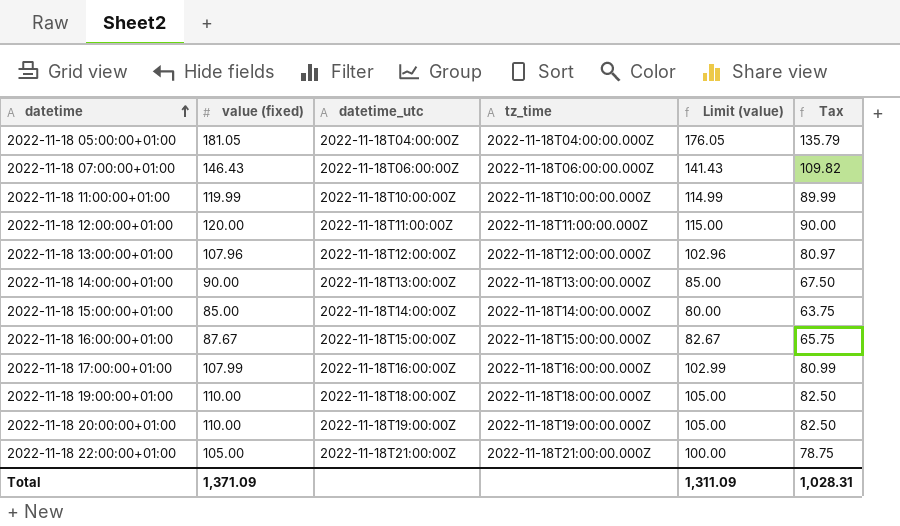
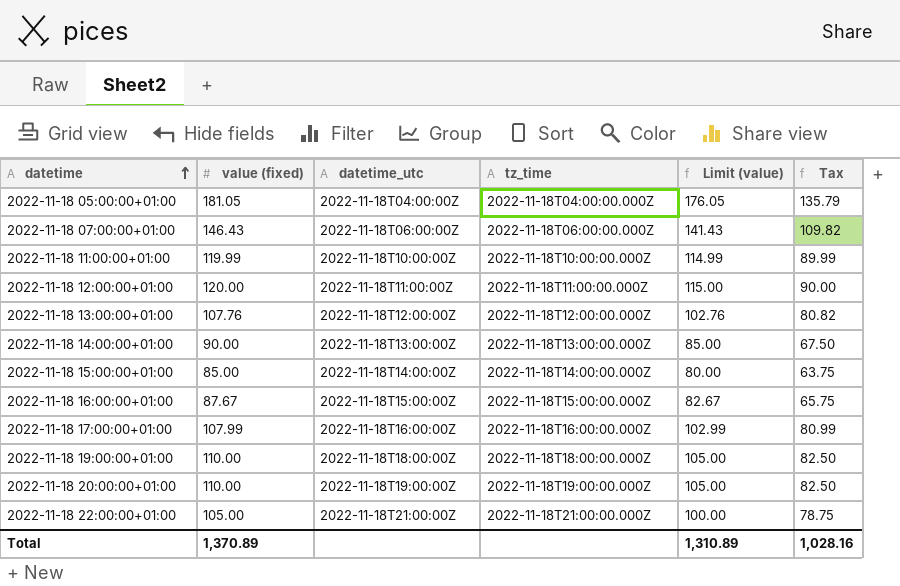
2022-11-18 13:00:00+01:00 | value (fixed): 107.96 -> 107.76
2022-11-18 13:00:00+01:00 | Limit (value): 102.96 -> 102.76
2022-11-18 13:00:00+01:00 | Tax: 80.97 -> 80.82
Total | value (fixed): 1,371.09 -> 1,370.89
Total | Limit (value): 1,311.09 -> 1,310.89
Total | Tax: 1,028.31 -> 1,028.16

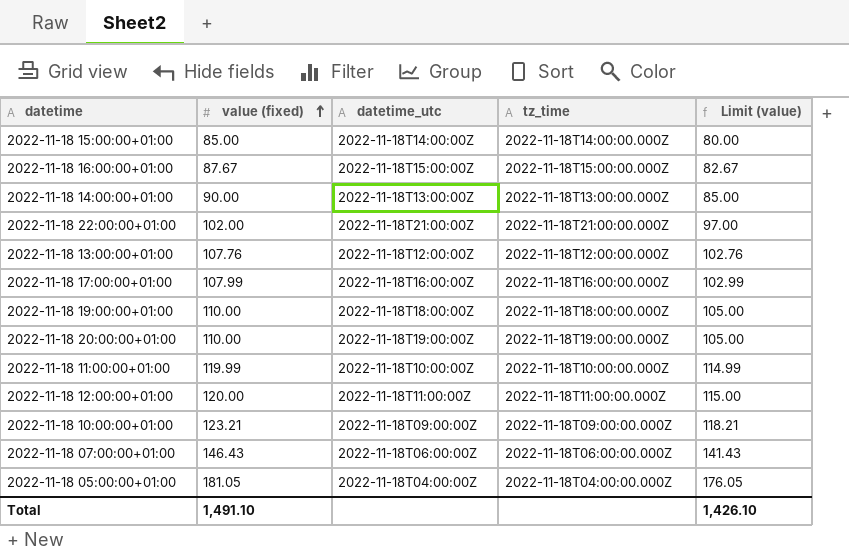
row order: datetime ascending -> value (fixed) ascending
column Tax | formula: [value (fixed)] * 0.75 -> none
2022-11-18 22:00:00+01:00 | value (fixed): 105.00 -> 102.00
2022-11-18 22:00:00+01:00 | Limit (value): 100.00 -> 97.00
row 2022-11-18 10:00:00+01:00: none -> 123.21 | 2022-11-18T09:00:00Z | 2022-11-18T09:00:00.000Z | 118.21
Total | value (fixed): 1,370.89 -> 1,491.10
Total | Limit (value): 1,310.89 -> 1,426.10

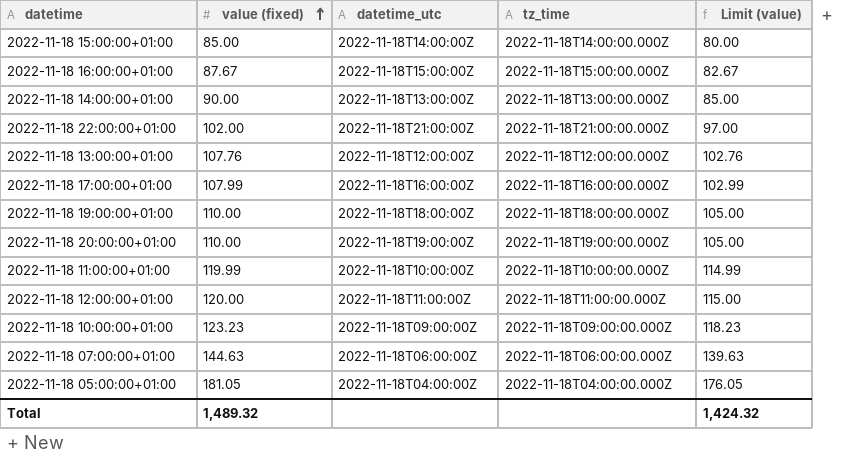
2022-11-18 10:00:00+01:00 | value (fixed): 123.21 -> 123.23
2022-11-18 10:00:00+01:00 | Limit (value): 118.21 -> 118.23
2022-11-18 07:00:00+01:00 | value (fixed): 146.43 -> 144.63
2022-11-18 07:00:00+01:00 | Limit (value): 141.43 -> 139.63
Total | value (fixed): 1,491.10 -> 1,489.32
Total | Limit (value): 1,426.10 -> 1,424.32

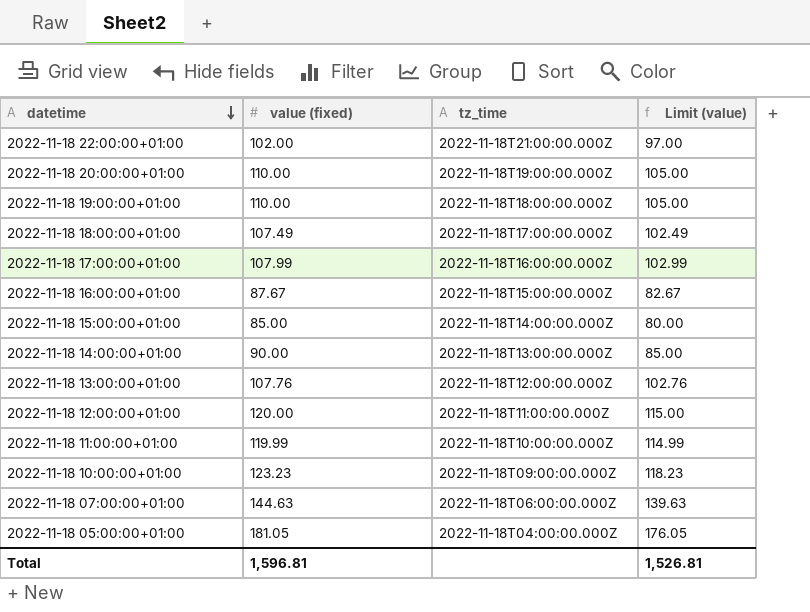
row order: value (fixed) ascending -> datetime descending
column datetime_utc | position: 3 -> none
row 2022-11-18 18:00:00+01:00: none -> 107.49 | 2022-11-18T17:00:00.000Z | 102.49
Total | value (fixed): 1,489.32 -> 1,596.81
Total | Limit (value): 1,424.32 -> 1,526.81

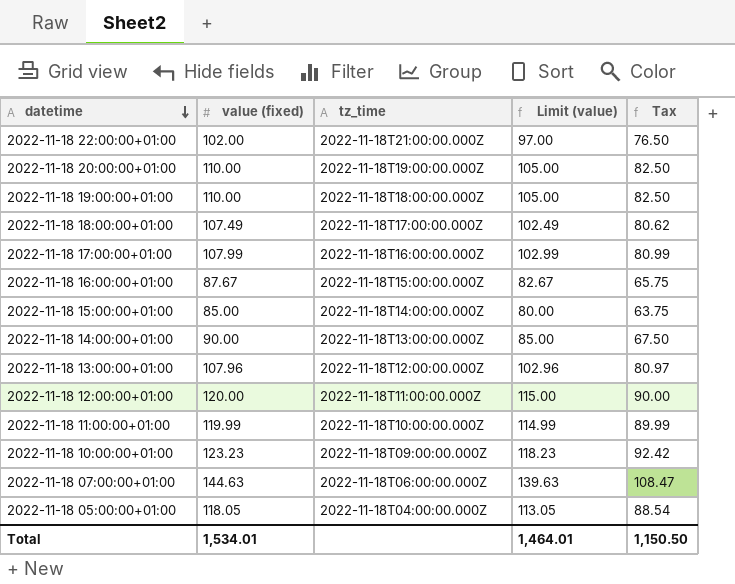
column Tax | formula: none -> [value (fixed)] * 0.75
2022-11-18 13:00:00+01:00 | value (fixed): 107.76 -> 107.96
2022-11-18 13:00:00+01:00 | Limit (value): 102.76 -> 102.96
2022-11-18 05:00:00+01:00 | value (fixed): 181.05 -> 118.05
2022-11-18 05:00:00+01:00 | Limit (value): 176.05 -> 113.05
Total | value (fixed): 1,596.81 -> 1,534.01
Total | Limit (value): 1,526.81 -> 1,464.01

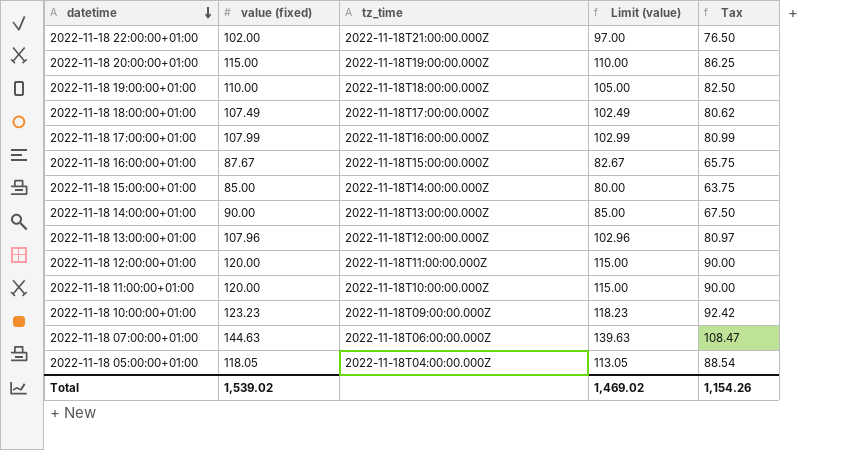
2022-11-18 20:00:00+01:00 | value (fixed): 110.00 -> 115.00
2022-11-18 20:00:00+01:00 | Limit (value): 105.00 -> 110.00
2022-11-18 20:00:00+01:00 | Tax: 82.50 -> 86.25
2022-11-18 11:00:00+01:00 | value (fixed): 119.99 -> 120.00
2022-11-18 11:00:00+01:00 | Limit (value): 114.99 -> 115.00
2022-11-18 11:00:00+01:00 | Tax: 89.99 -> 90.00
Total | value (fixed): 1,534.01 -> 1,539.02
Total | Limit (value): 1,464.01 -> 1,469.02
Total | Tax: 1,150.50 -> 1,154.26

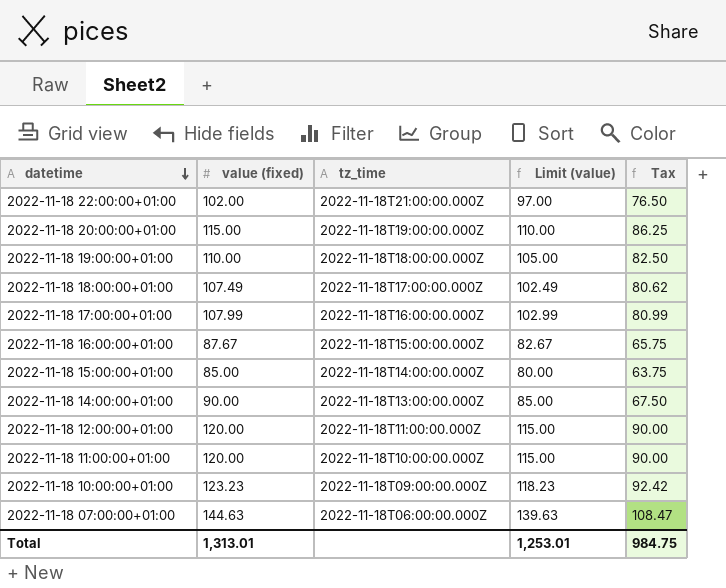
row 2022-11-18 13:00:00+01:00: 107.96 | 2022-11-18T12:00:00.000Z | 102.96 | 80.97 -> none
row 2022-11-18 05:00:00+01:00: 118.05 | 2022-11-18T04:00:00.000Z | 113.05 | 88.54 -> none
Total | value (fixed): 1,539.02 -> 1,313.01
Total | Limit (value): 1,469.02 -> 1,253.01
Total | Tax: 1,154.26 -> 984.75

